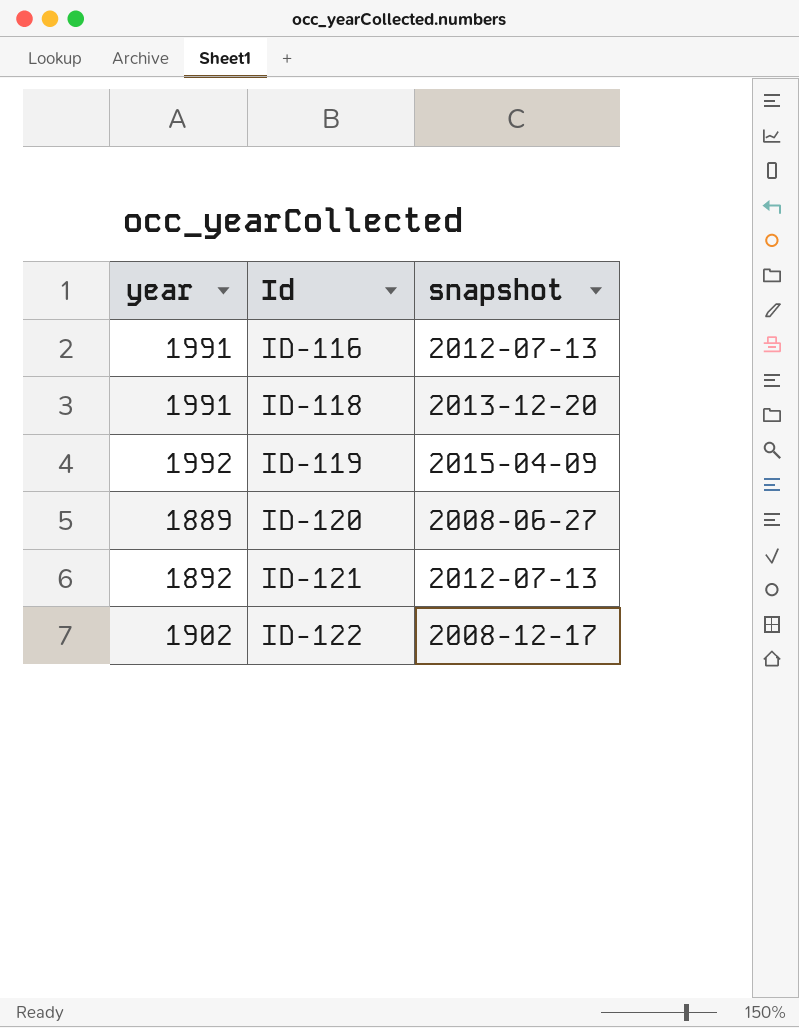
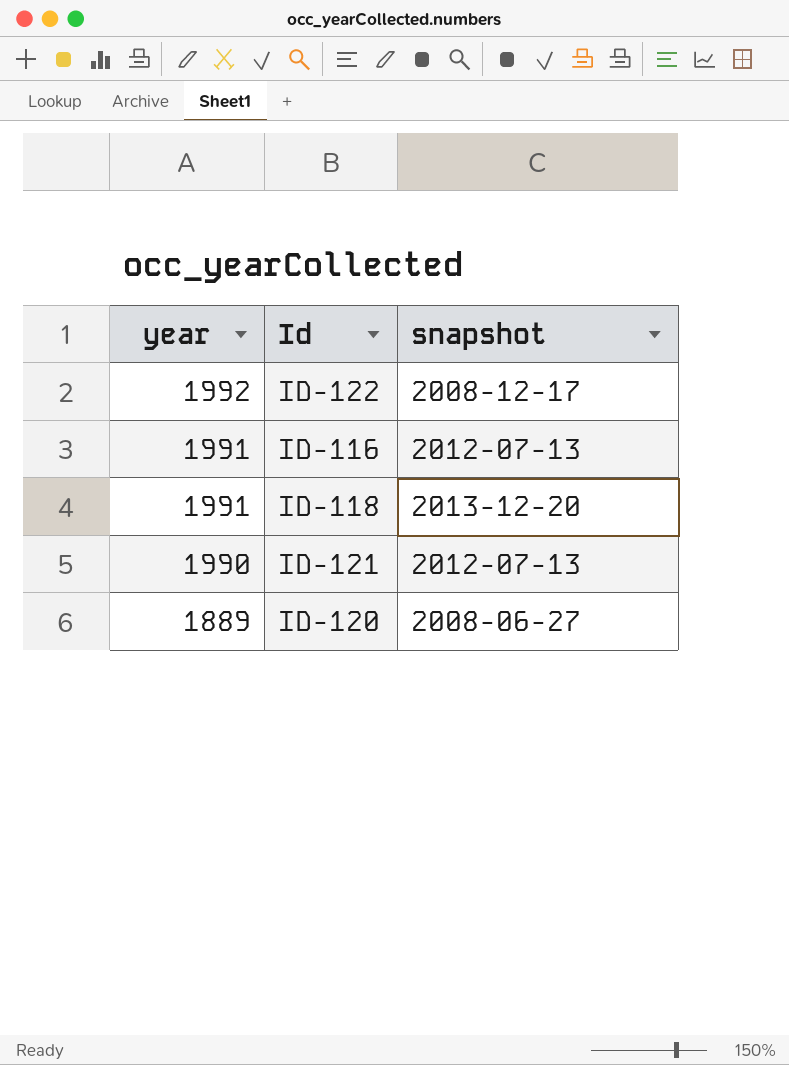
row order: Id ascending -> year descending
row ID-119: 1992 | 2015-04-09 -> none
ID-122 | year: 1902 -> 1992
ID-121 | year: 1892 -> 1990

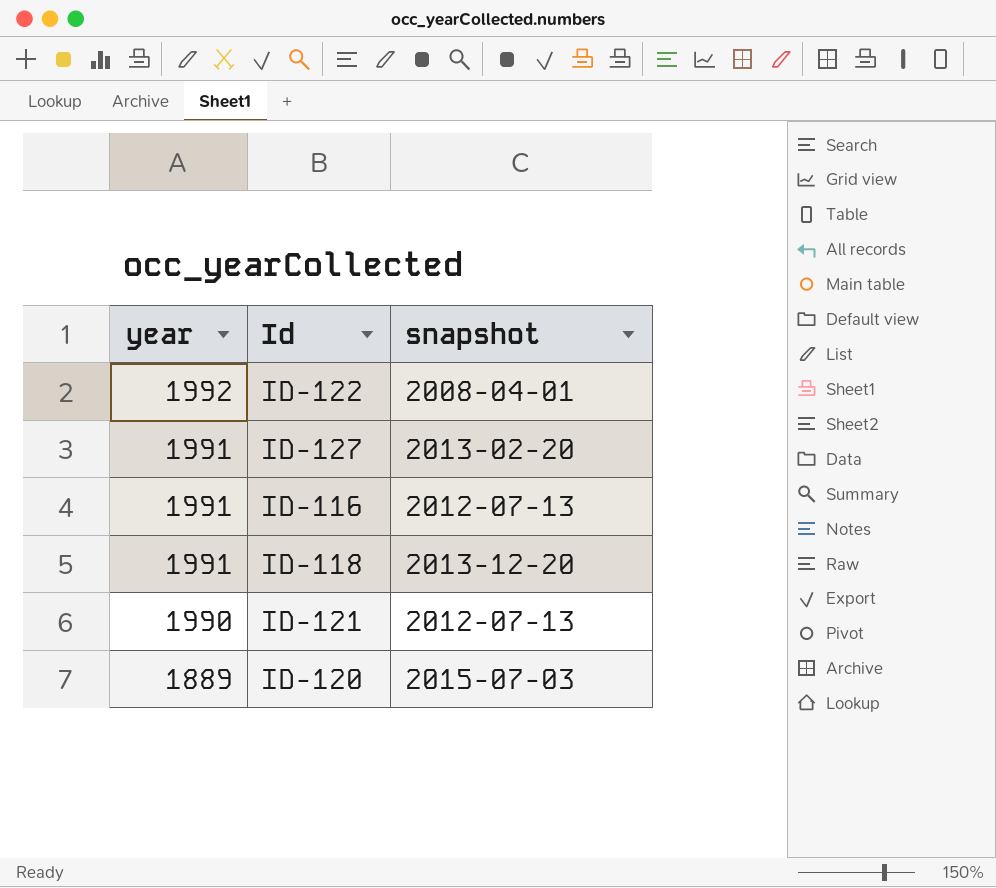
ID-122 | snapshot: 2008-12-17 -> 2008-04-01
row ID-127: none -> 1991 | 2013-02-20
ID-120 | snapshot: 2008-06-27 -> 2015-07-03

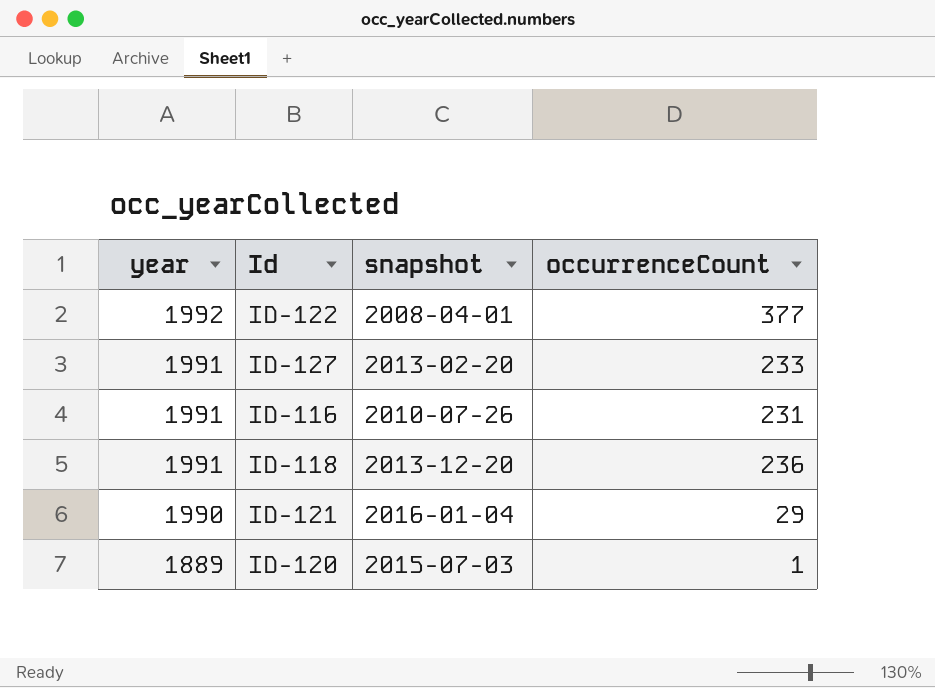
column occurrenceCount | position: none -> 4
ID-116 | snapshot: 2012-07-13 -> 2010-07-26
ID-121 | snapshot: 2012-07-13 -> 2016-01-04

